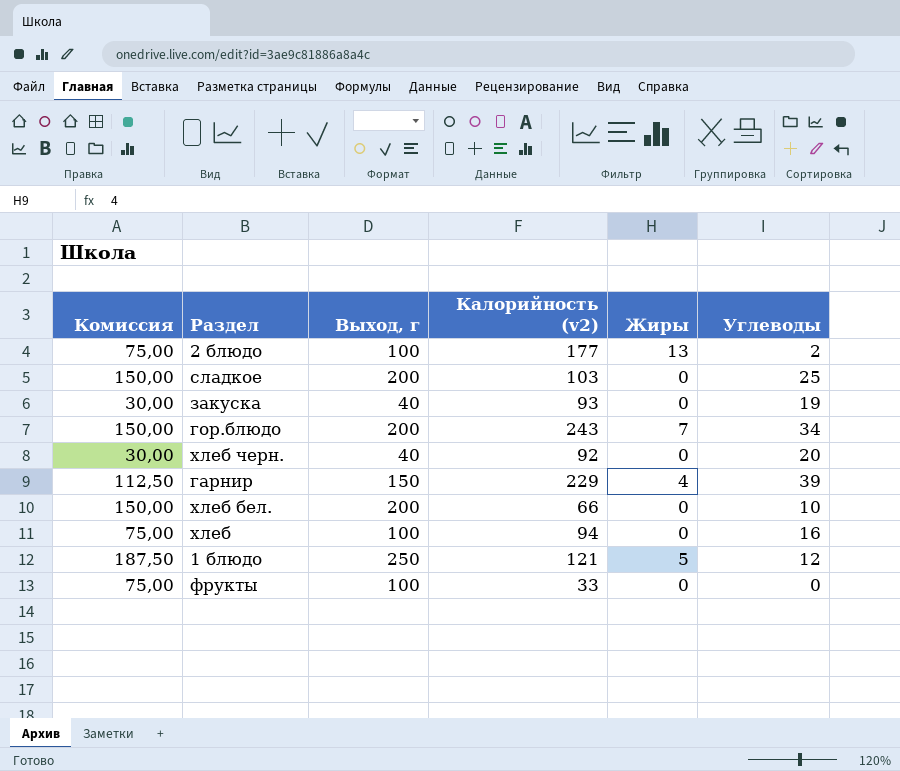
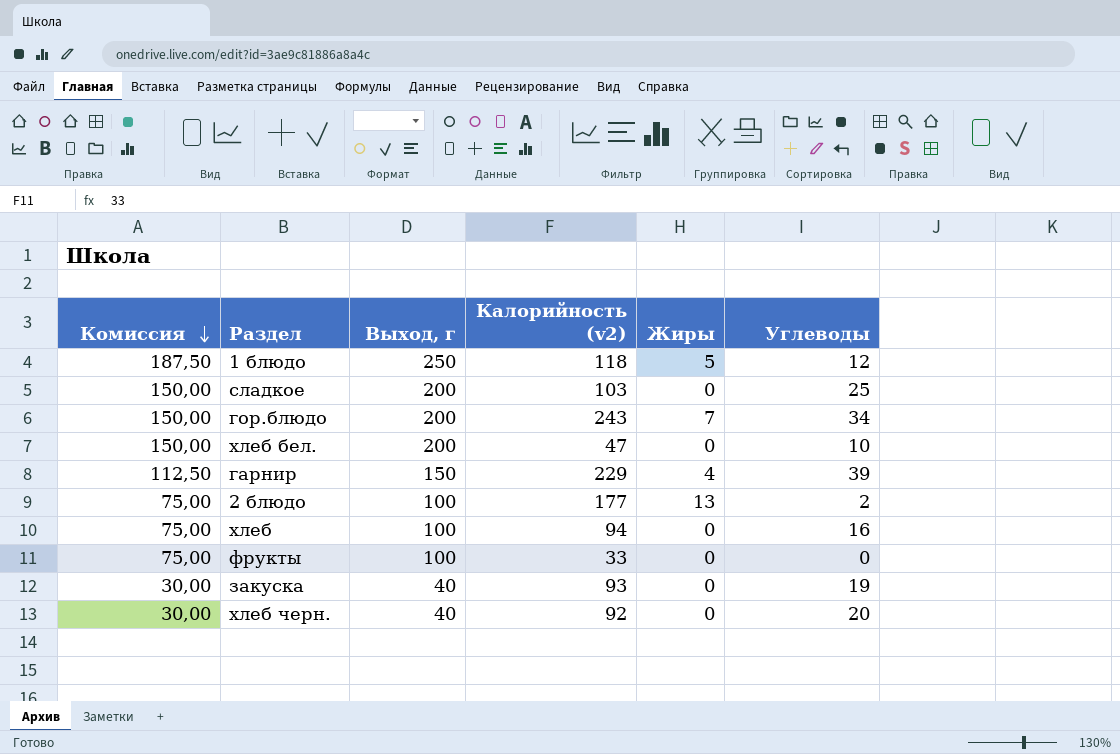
row order: none -> Комиссия descending
1 блюдо | Калорийность (v2): 121 -> 118
хлеб бел. | Калорийность (v2): 66 -> 47

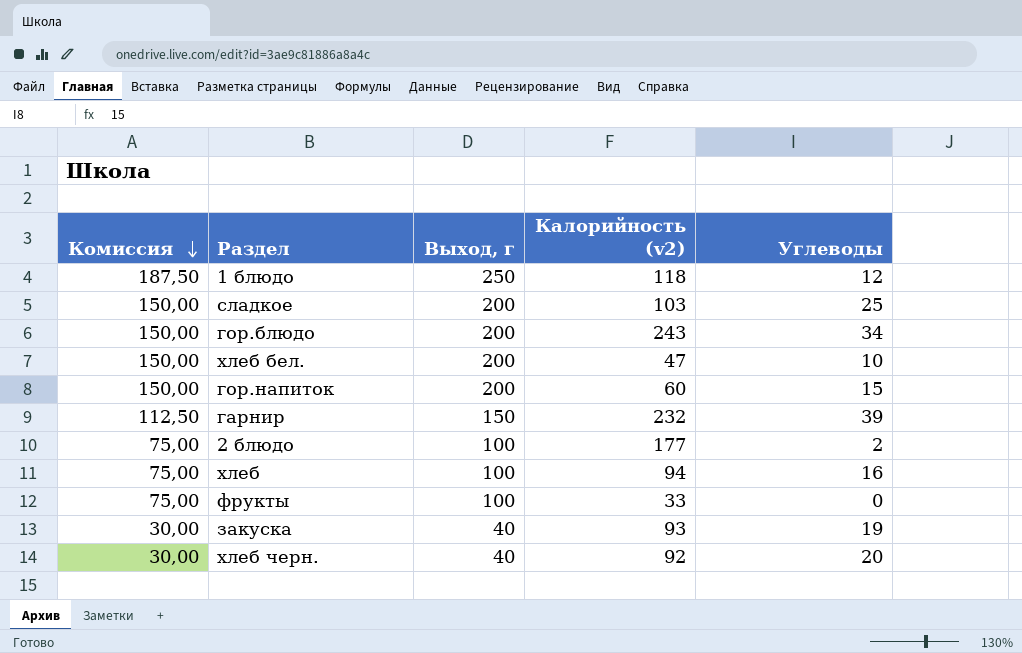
column Жиры | position: 5 -> none
row гор.напиток: none -> 150,00 | 200 | 60 | 15
гарнир | Калорийность (v2): 229 -> 232

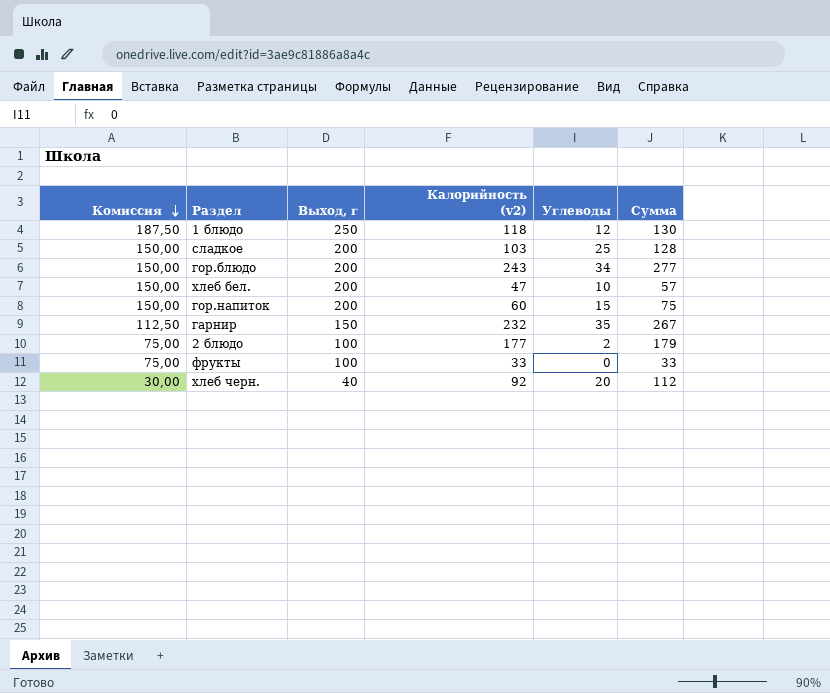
column Сумма | formula: none -> [Калорийность (v2)] + [Углеводы]
row хлеб: 75,00 | 100 | 94 | 16 -> none
row закуска: 30,00 | 40 | 93 | 19 -> none
гарнир | Углеводы: 39 -> 35

